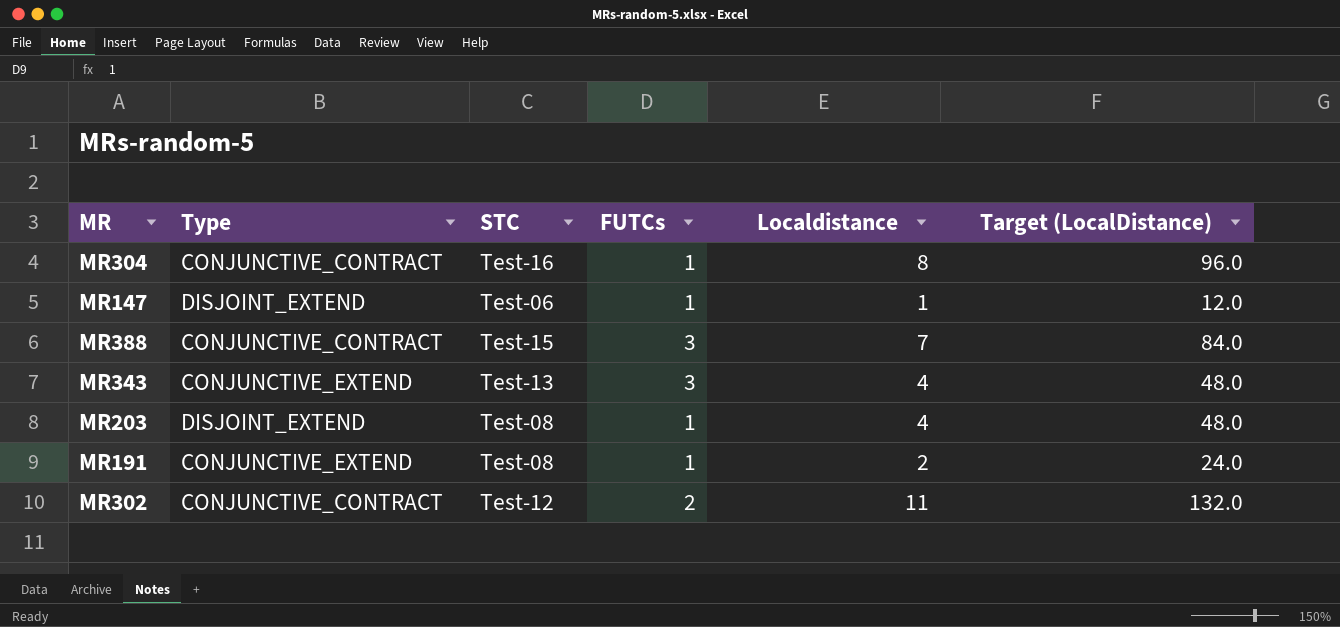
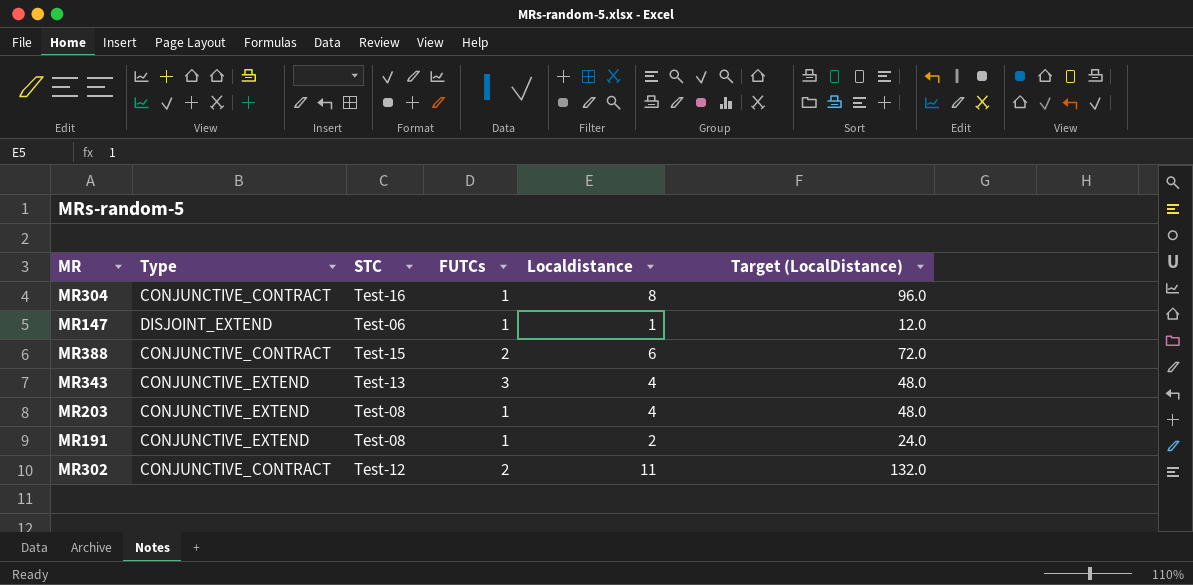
MR388 | FUTCs: 3 -> 2
MR388 | Localdistance: 7 -> 6
MR388 | Target (LocalDistance): 84.0 -> 72.0
MR203 | Type: DISJOINT_EXTEND -> CONJUNCTIVE_EXTEND

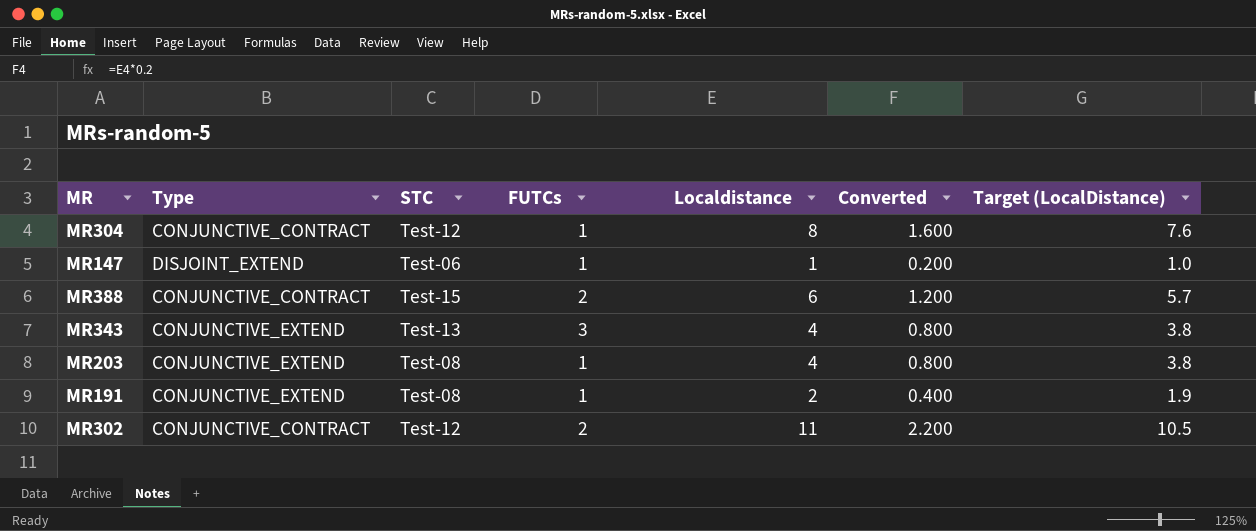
column Converted | formula: none -> [Localdistance] * 0.2
column Target (LocalDistance) | formula: [Localdistance] * 12 -> [Localdistance] * 0.95
MR304 | STC: Test-16 -> Test-12

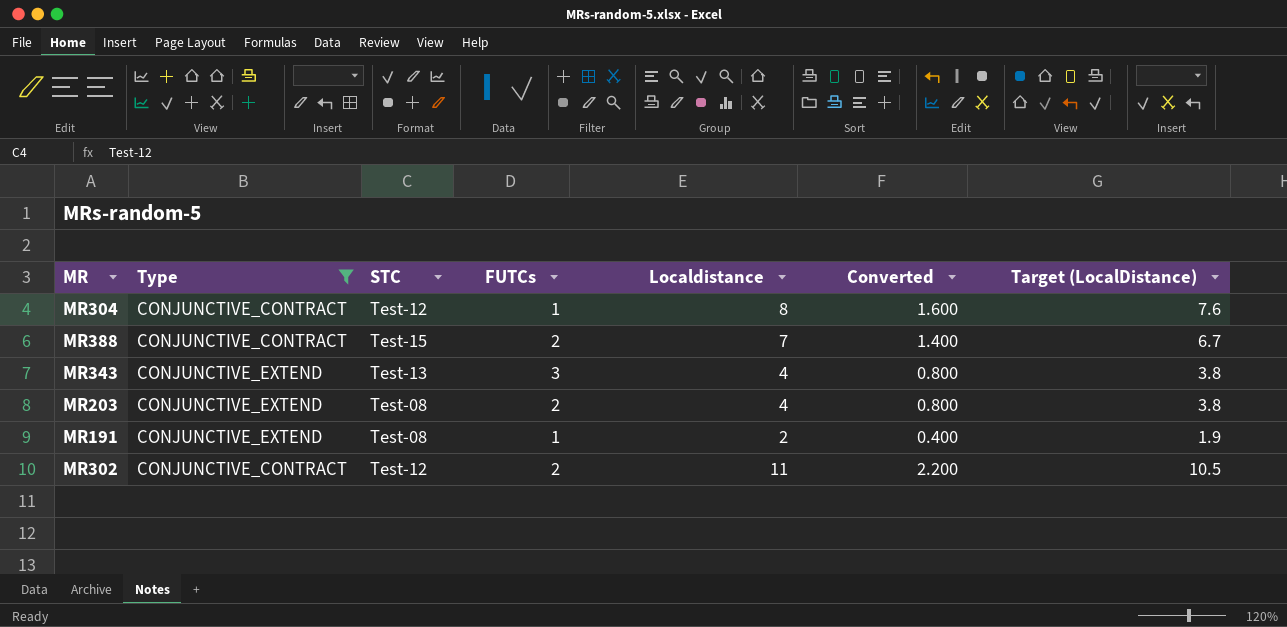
filter: none -> Type != DISJOINT_EXTEND
MR388 | Localdistance: 6 -> 7
MR388 | Converted: 1.200 -> 1.400
MR388 | Target (LocalDistance): 5.7 -> 6.7
MR203 | FUTCs: 1 -> 2

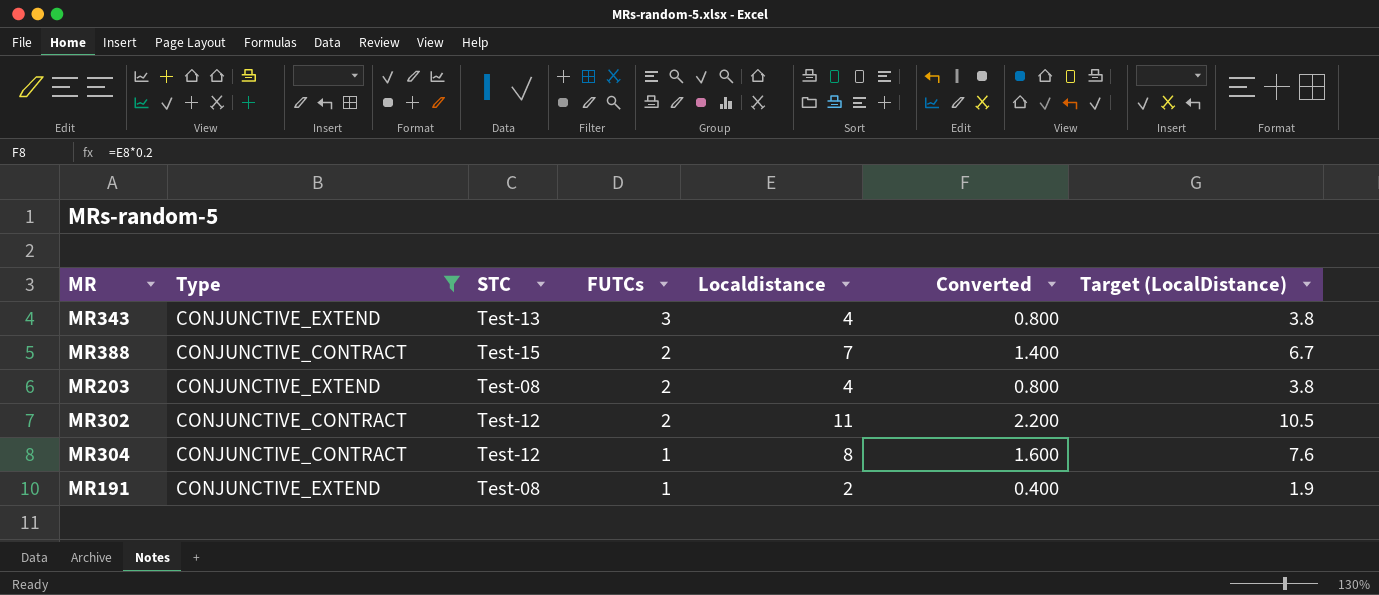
row order: none -> FUTCs descending

